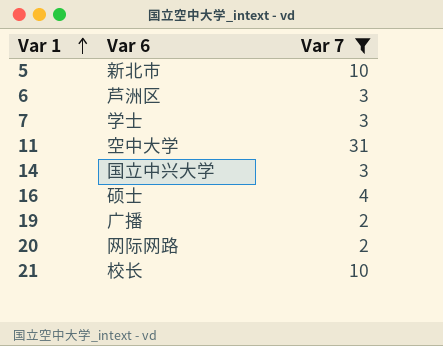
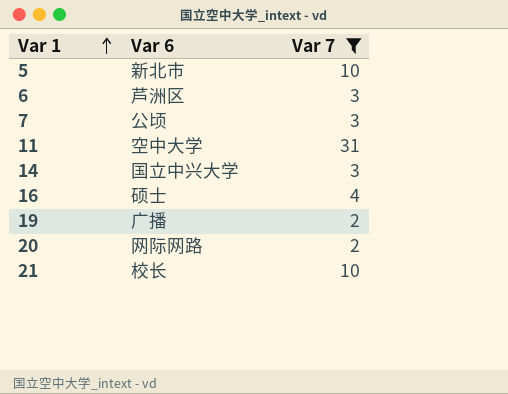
7 | Var 6: 学士 -> 公顷

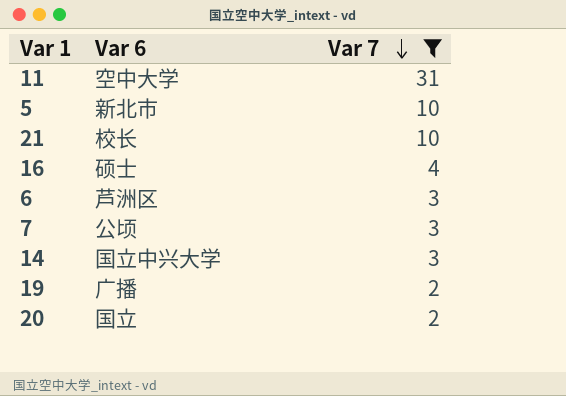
row order: Var 1 ascending -> Var 7 descending
20 | Var 6: 网际网路 -> 国立

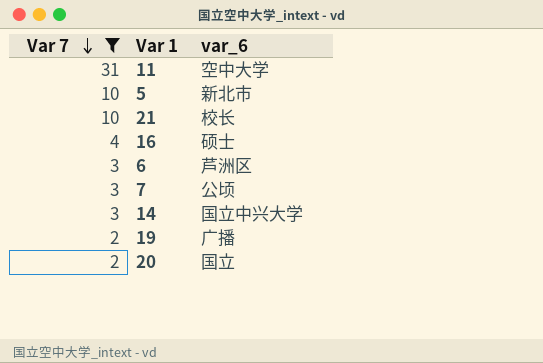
column Var 7 | position: 3 -> 1
column name: Var 6 -> var_6

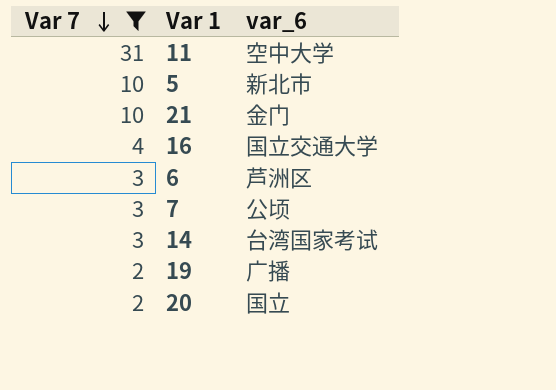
21 | var_6: 校长 -> 金门
16 | var_6: 硕士 -> 国立交通大学
14 | var_6: 国立中兴大学 -> 台湾国家考试

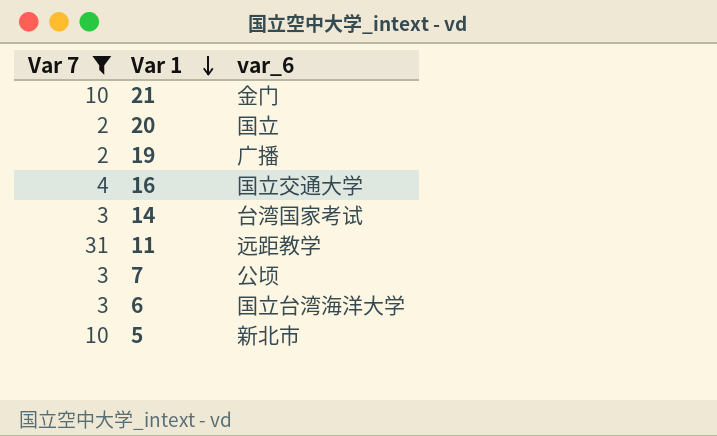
row order: Var 7 descending -> Var 1 descending
11 | var_6: 空中大学 -> 远距教学
6 | var_6: 芦洲区 -> 国立台湾海洋大学

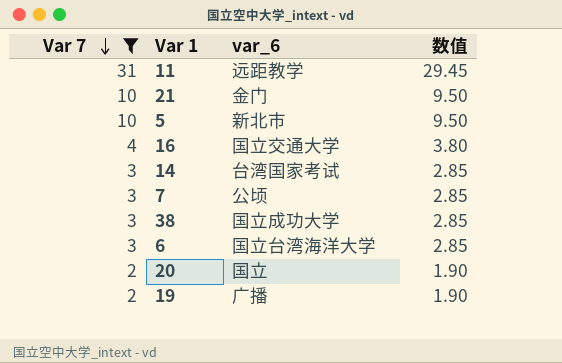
row order: Var 1 descending -> Var 7 descending
column 数值 | formula: none -> [Var 7] * 0.95
row 38: none -> 3 | 国立成功大学 | 2.85

